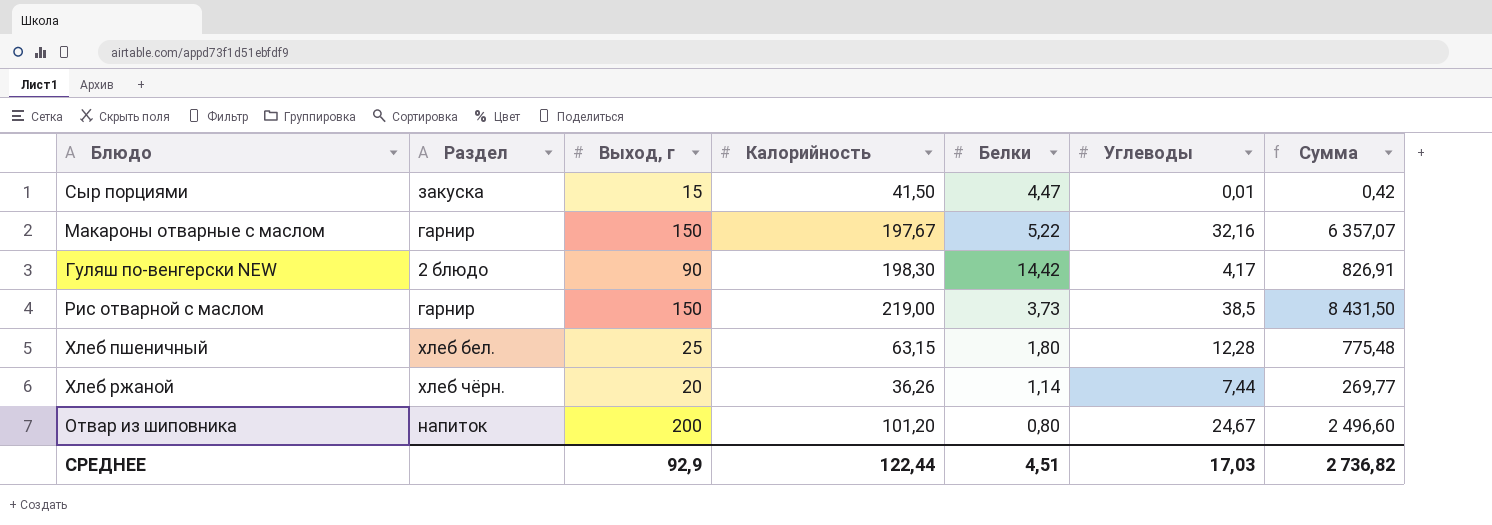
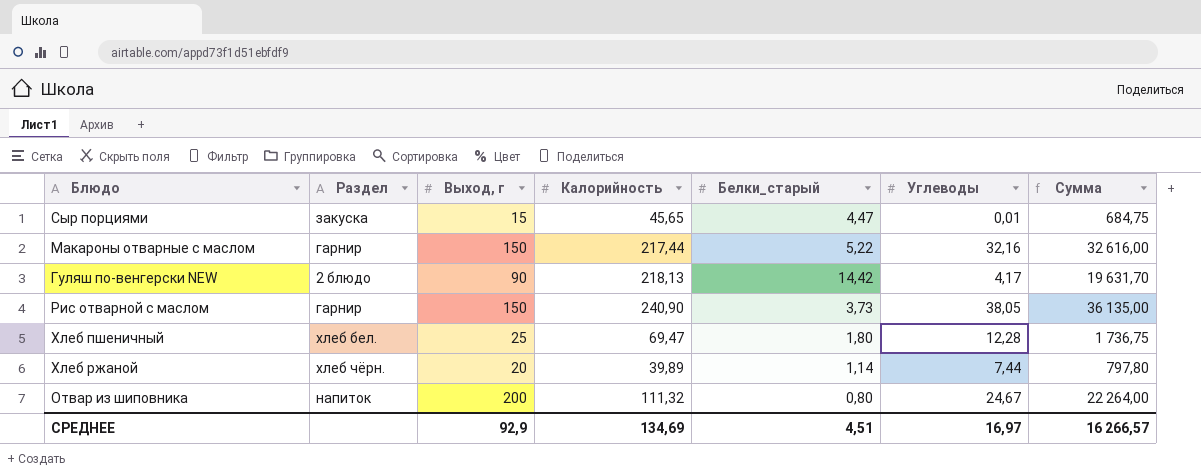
column name: Белки -> Белки_старый
column Сумма | formula: [Калорийность] * [Углеводы] -> [Выход, г] * [Калорийность]
Сыр порциями | Калорийность: 41,50 -> 45,65
Макароны отварные с маслом | Калорийность: 197,67 -> 217,44
Гуляш по-венгерски NEW | Калорийность: 198,30 -> 218,13
Рис отварной с маслом | Калорийность: 219,00 -> 240,90
Рис отварной с маслом | Углеводы: 38,5 -> 38,05
Хлеб пшеничный | Калорийность: 63,15 -> 69,47
Хлеб ржаной | Калорийность: 36,26 -> 39,89
Отвар из шиповника | Калорийность: 101,20 -> 111,32
СРЕДНЕЕ | Калорийность: 122,44 -> 134,69
СРЕДНЕЕ | Углеводы: 17,03 -> 16,97
СРЕДНЕЕ | Сумма: 2 736,82 -> 16 266,57

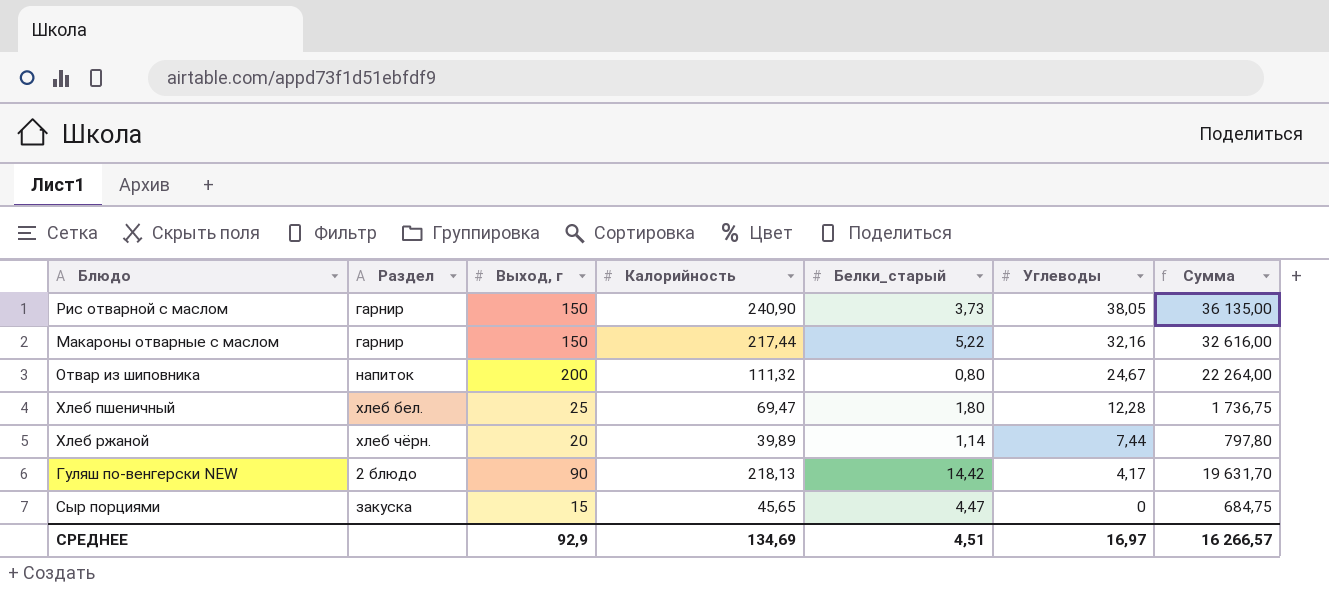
row order: none -> Углеводы descending
Сыр порциями | Углеводы: 0,01 -> 0

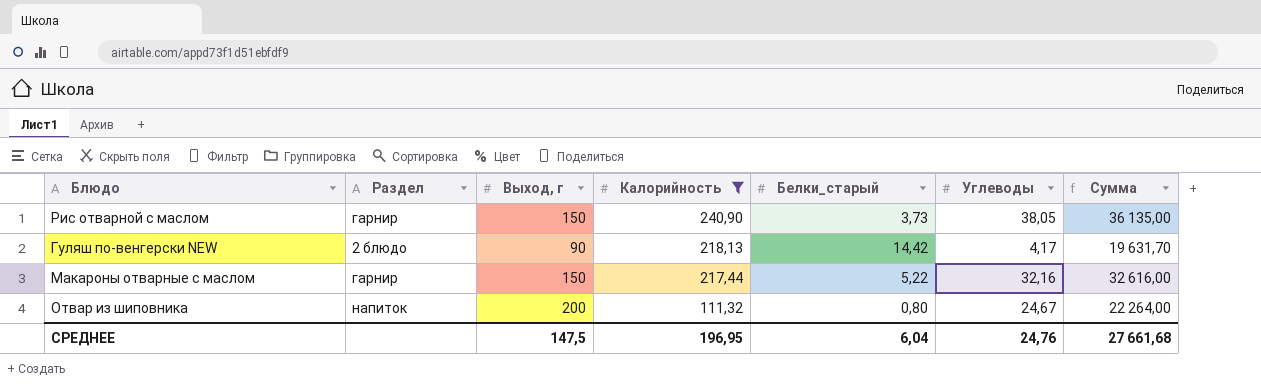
filter: none -> Калорийность >= 111,32
row order: Углеводы descending -> Калорийность descending
СРЕДНЕЕ | Выход, г: 92,9 -> 147,5
СРЕДНЕЕ | Калорийность: 134,69 -> 196,95
СРЕДНЕЕ | Белки_старый: 4,51 -> 6,04
СРЕДНЕЕ | Углеводы: 16,97 -> 24,76
СРЕДНЕЕ | Сумма: 16 266,57 -> 27 661,68

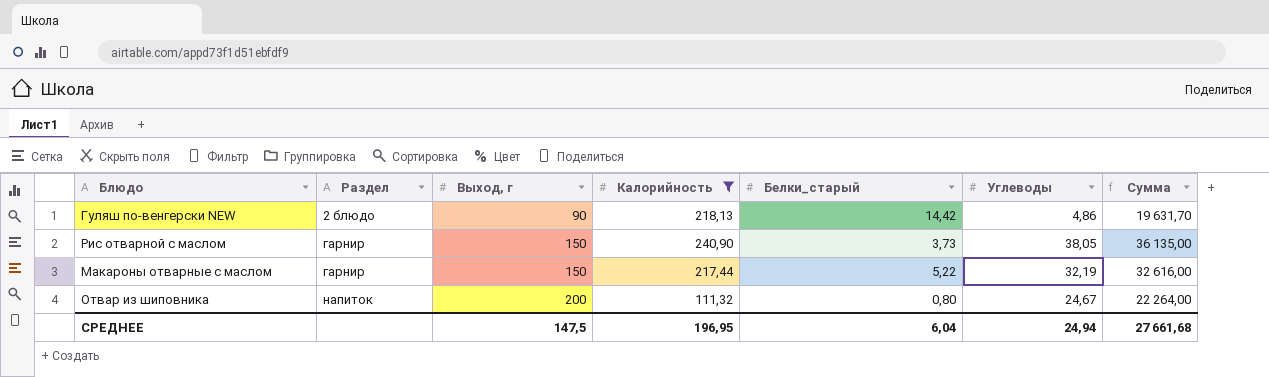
row order: Калорийность descending -> Раздел ascending
Гуляш по-венгерски NEW | Углеводы: 4,17 -> 4,86
Макароны отварные с маслом | Углеводы: 32,16 -> 32,19
СРЕДНЕЕ | Углеводы: 24,76 -> 24,94

